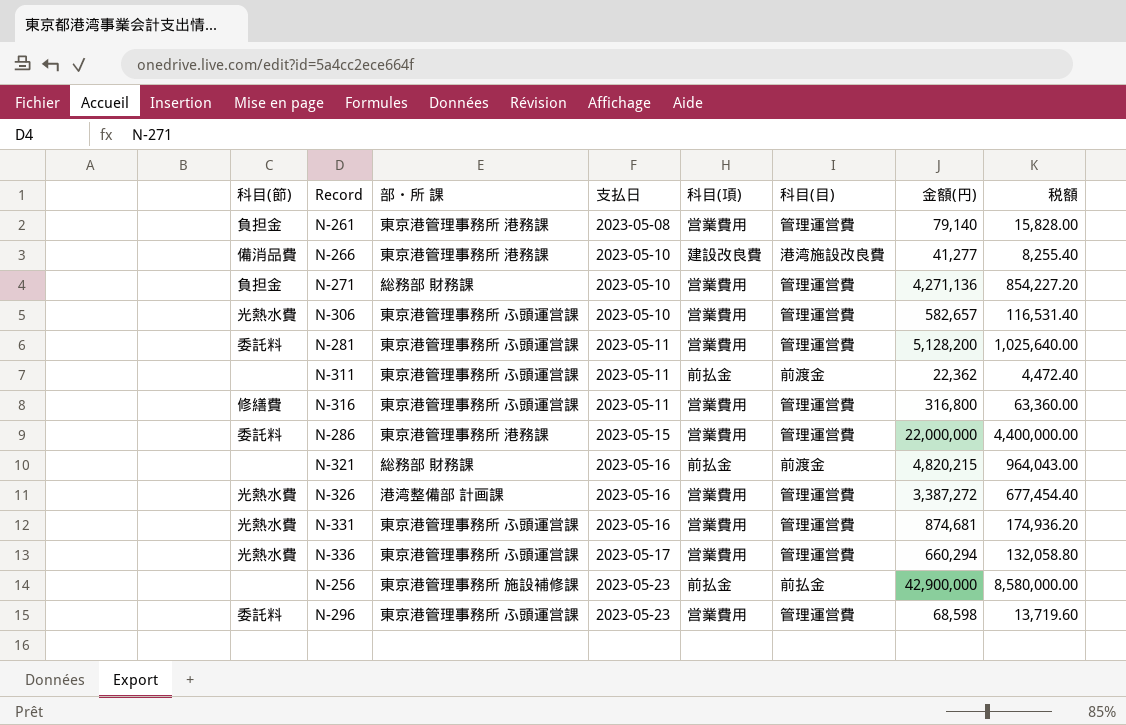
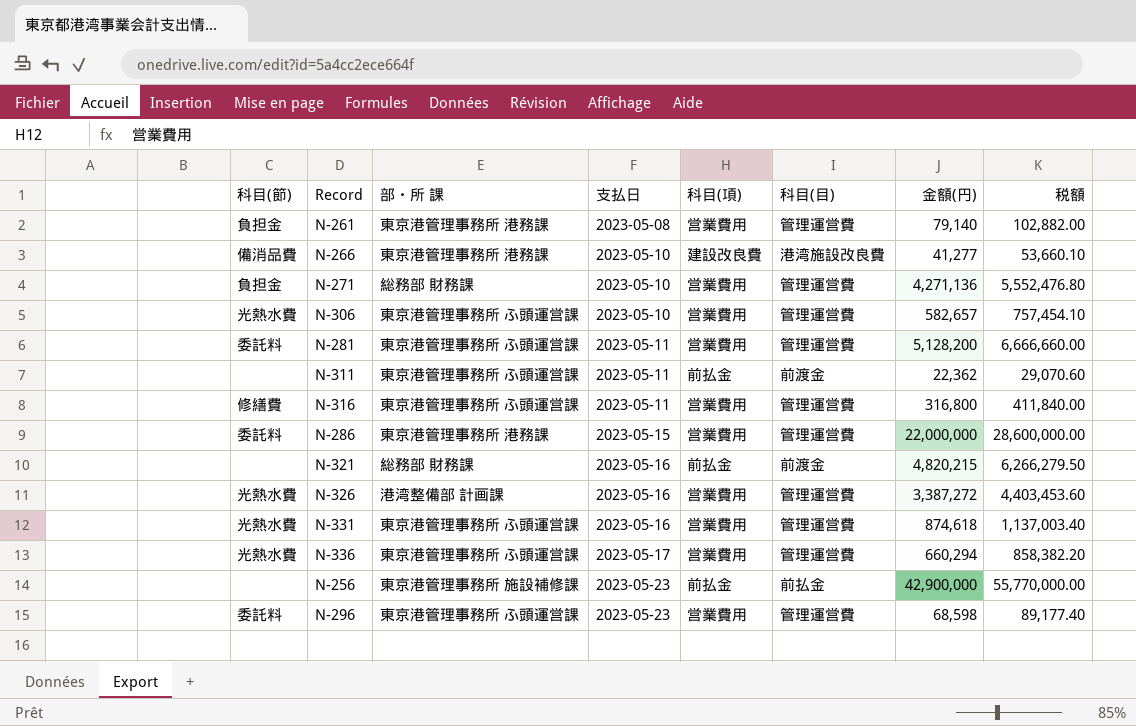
column 税額 | formula: [金額(円)] * 0.2 -> [金額(円)] * 1.3
N-331 | 金額(円): 874,681 -> 874,618

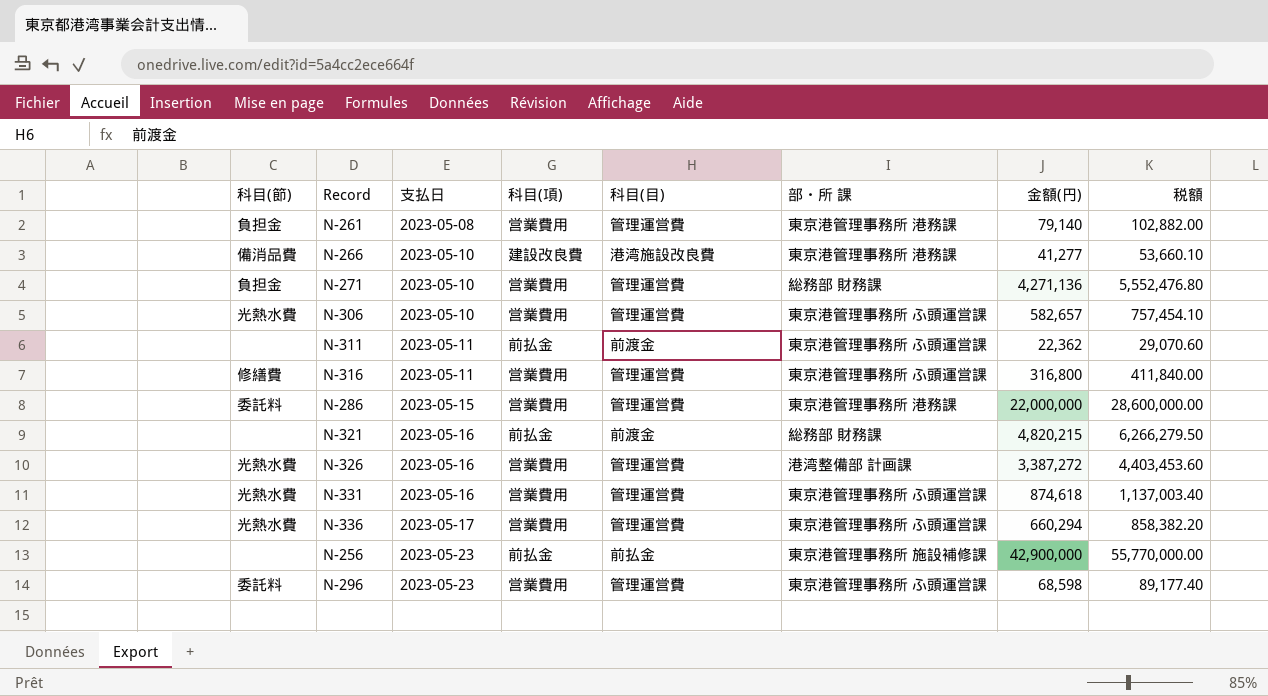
column 部・所 課 | position: 3 -> 6
row N-281: 委託料 | 東京港管理事務所 ふ頭運営課 | 2023-05-11 | 営業費用 | 管理運営費 | 5,128,200 | 6,666,660.00 -> none

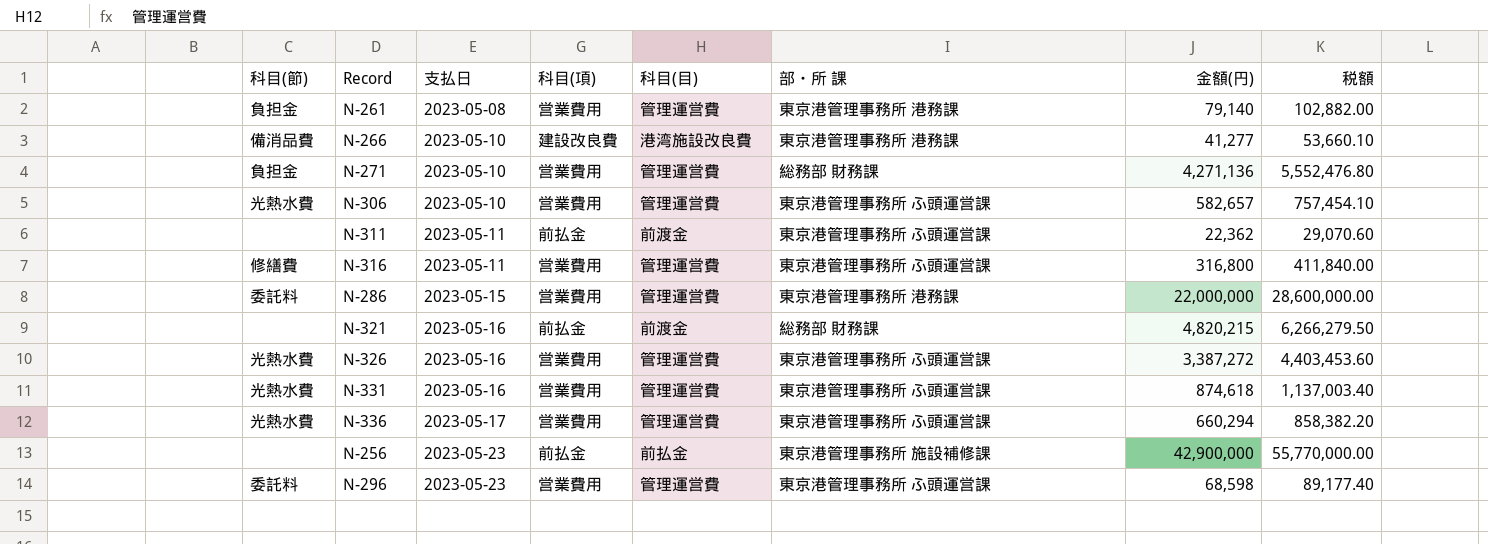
N-326 | 部・所 課: 港湾整備部 計画課 -> 東京港管理事務所 ふ頭運営課

